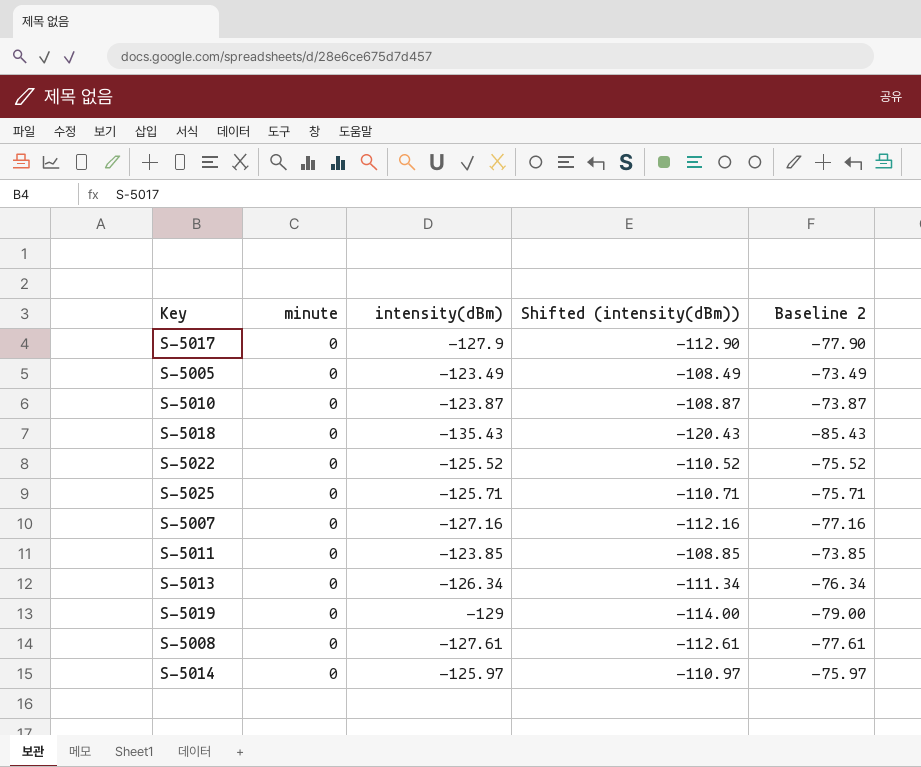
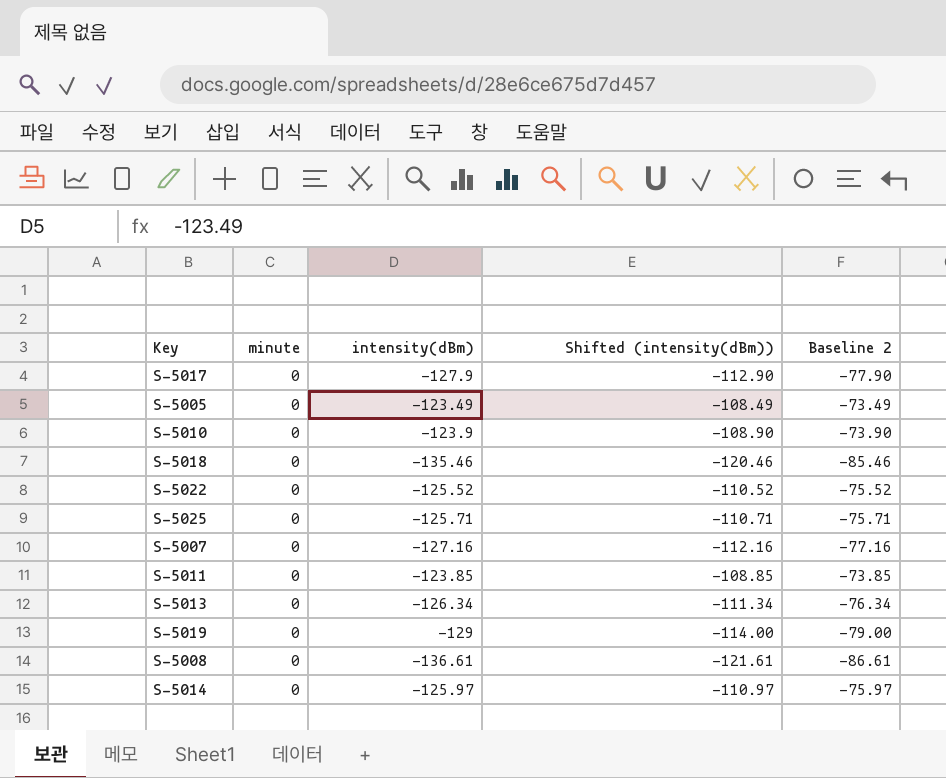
S-5010 | intensity(dBm): -123.87 -> -123.9
S-5010 | Shifted (intensity(dBm)): -108.87 -> -108.90
S-5010 | Baseline 2: -73.87 -> -73.90
S-5018 | intensity(dBm): -135.43 -> -135.46
S-5018 | Shifted (intensity(dBm)): -120.43 -> -120.46
S-5018 | Baseline 2: -85.43 -> -85.46
S-5008 | intensity(dBm): -127.61 -> -136.61
S-5008 | Shifted (intensity(dBm)): -112.61 -> -121.61
S-5008 | Baseline 2: -77.61 -> -86.61

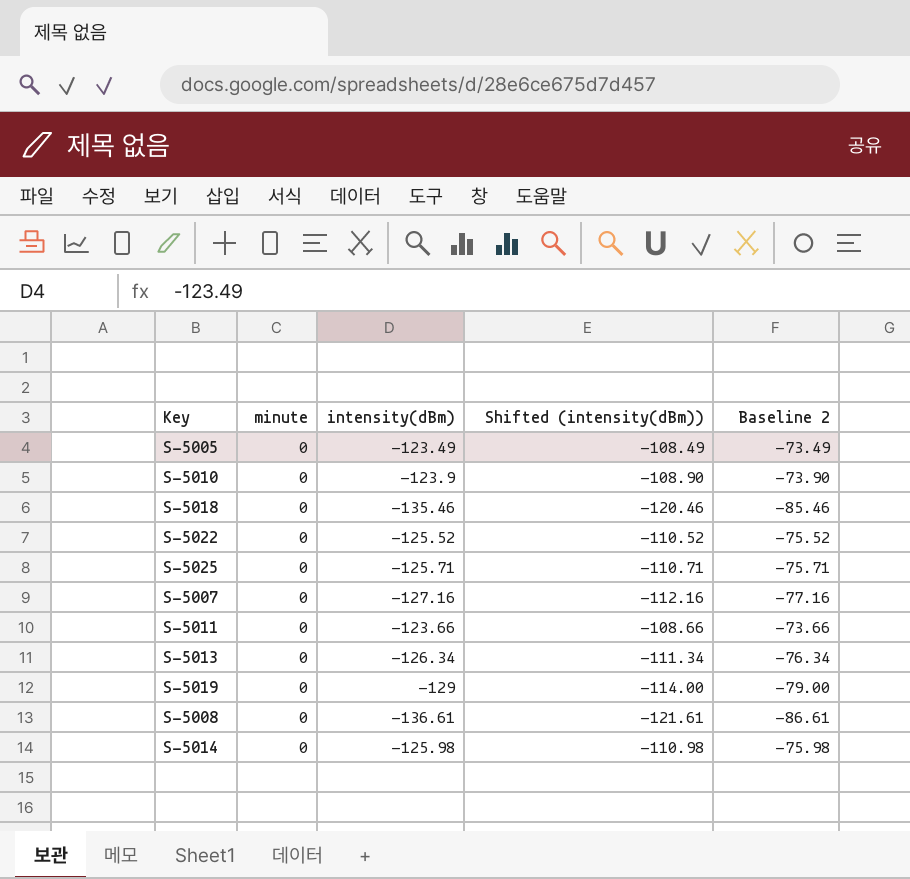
row S-5017: 0 | -127.9 | -112.90 | -77.90 -> none
S-5011 | intensity(dBm): -123.85 -> -123.66
S-5011 | Shifted (intensity(dBm)): -108.85 -> -108.66
S-5011 | Baseline 2: -73.85 -> -73.66
S-5014 | intensity(dBm): -125.97 -> -125.98
S-5014 | Shifted (intensity(dBm)): -110.97 -> -110.98
S-5014 | Baseline 2: -75.97 -> -75.98

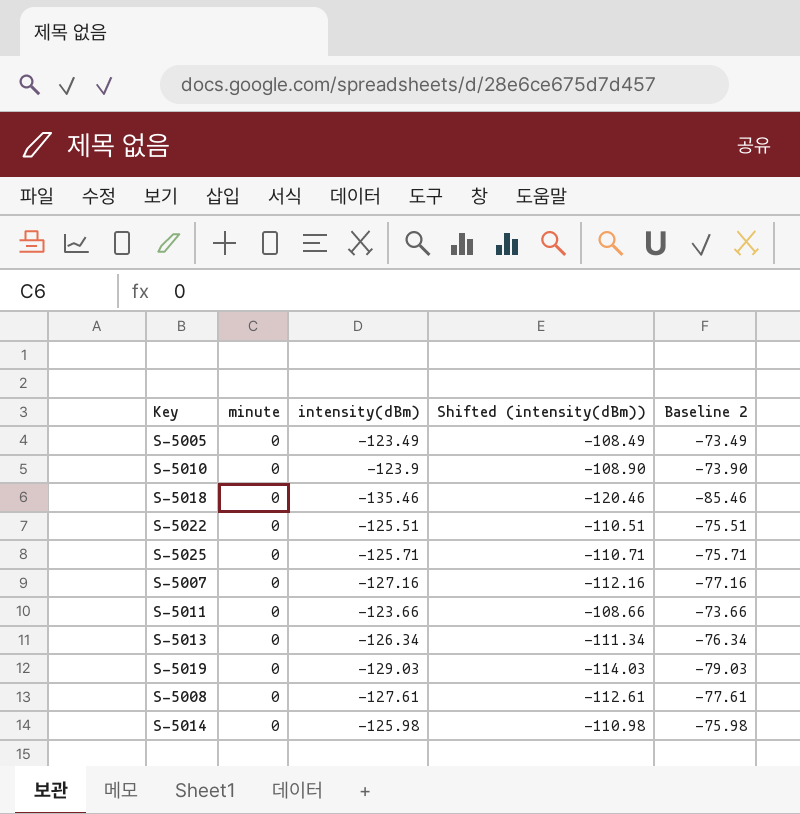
S-5022 | intensity(dBm): -125.52 -> -125.51
S-5022 | Shifted (intensity(dBm)): -110.52 -> -110.51
S-5022 | Baseline 2: -75.52 -> -75.51
S-5019 | intensity(dBm): -129 -> -129.03
S-5019 | Shifted (intensity(dBm)): -114.00 -> -114.03
S-5019 | Baseline 2: -79.00 -> -79.03
S-5008 | intensity(dBm): -136.61 -> -127.61
S-5008 | Shifted (intensity(dBm)): -121.61 -> -112.61
S-5008 | Baseline 2: -86.61 -> -77.61

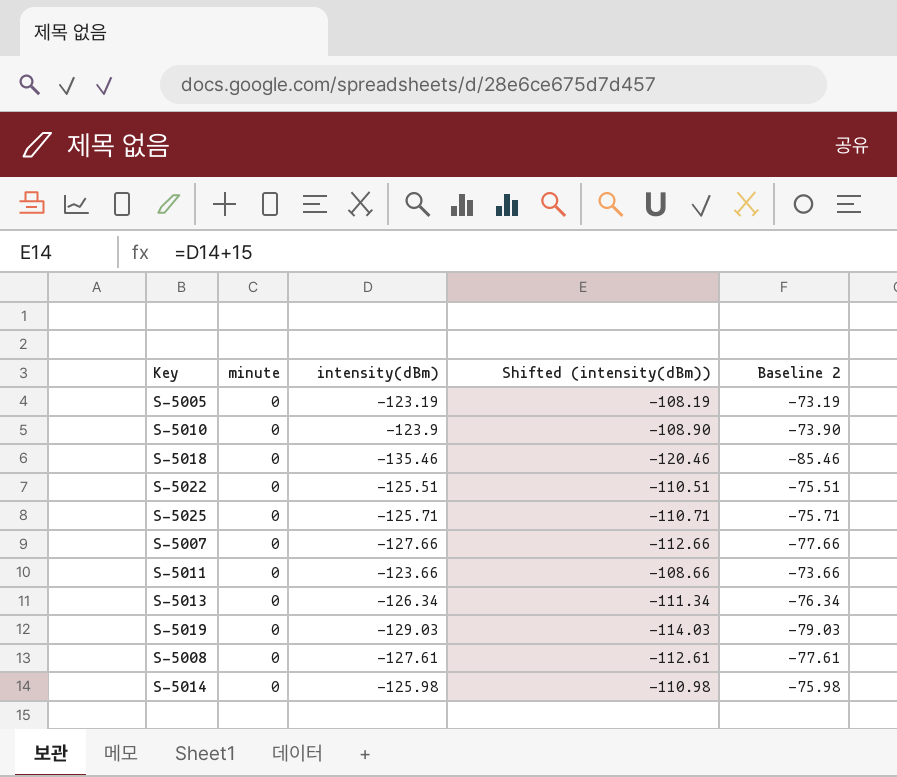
S-5005 | intensity(dBm): -123.49 -> -123.19
S-5005 | Shifted (intensity(dBm)): -108.49 -> -108.19
S-5005 | Baseline 2: -73.49 -> -73.19
S-5007 | intensity(dBm): -127.16 -> -127.66
S-5007 | Shifted (intensity(dBm)): -112.16 -> -112.66
S-5007 | Baseline 2: -77.16 -> -77.66

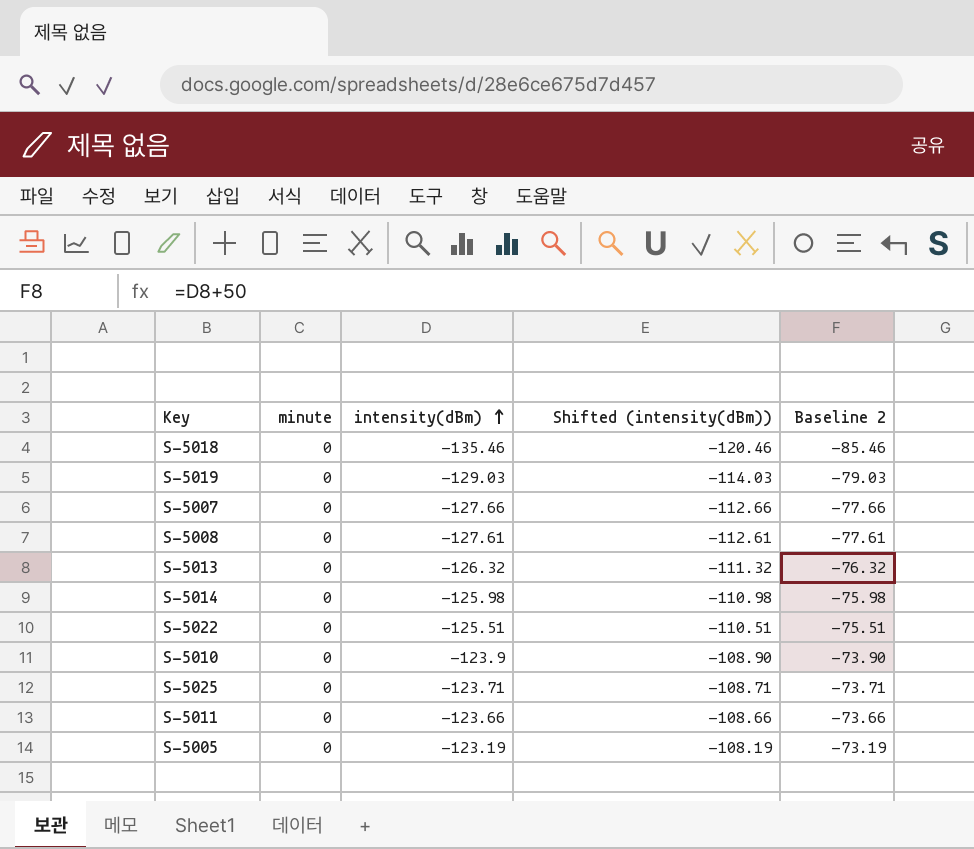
row order: none -> intensity(dBm) ascending
S-5013 | intensity(dBm): -126.34 -> -126.32
S-5013 | Shifted (intensity(dBm)): -111.34 -> -111.32
S-5013 | Baseline 2: -76.34 -> -76.32
S-5025 | intensity(dBm): -125.71 -> -123.71
S-5025 | Shifted (intensity(dBm)): -110.71 -> -108.71
S-5025 | Baseline 2: -75.71 -> -73.71

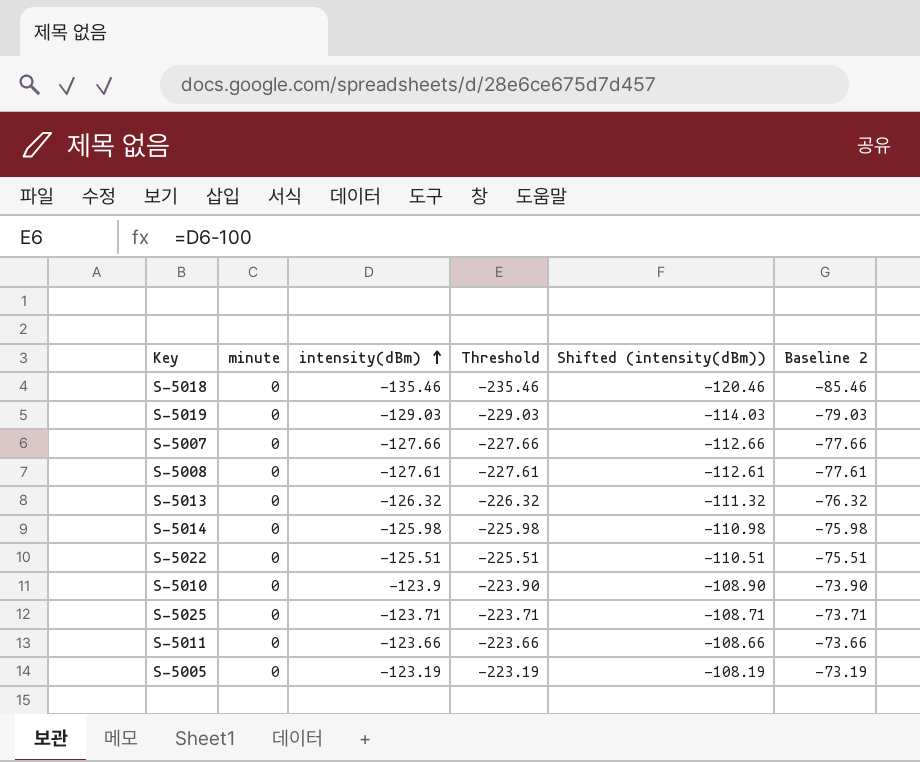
column Threshold | formula: none -> [intensity(dBm)] - 100

